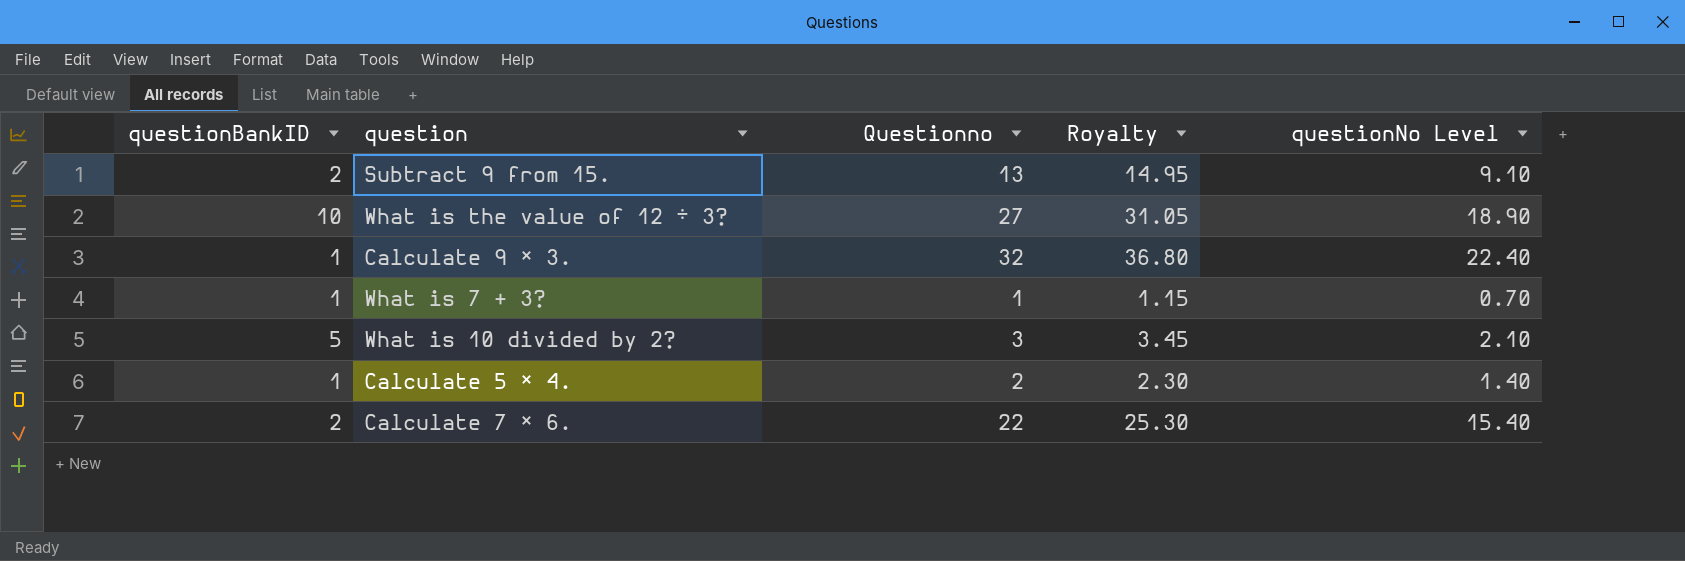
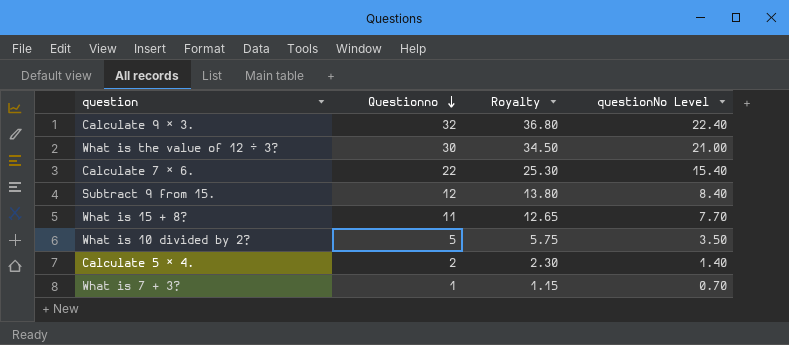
row order: none -> Questionno descending
column questionBankID | position: 1 -> none
What is the value of 12 ÷ 3? | Questionno: 27 -> 30
What is the value of 12 ÷ 3? | Royalty: 31.05 -> 34.50
What is the value of 12 ÷ 3? | questionNo Level: 18.90 -> 21.00
Subtract 9 from 15. | Questionno: 13 -> 12
Subtract 9 from 15. | Royalty: 14.95 -> 13.80
Subtract 9 from 15. | questionNo Level: 9.10 -> 8.40
row What is 15 + 8?: none -> 11 | 12.65 | 7.70
What is 10 divided by 2? | Questionno: 3 -> 5
What is 10 divided by 2? | Royalty: 3.45 -> 5.75
What is 10 divided by 2? | questionNo Level: 2.10 -> 3.50

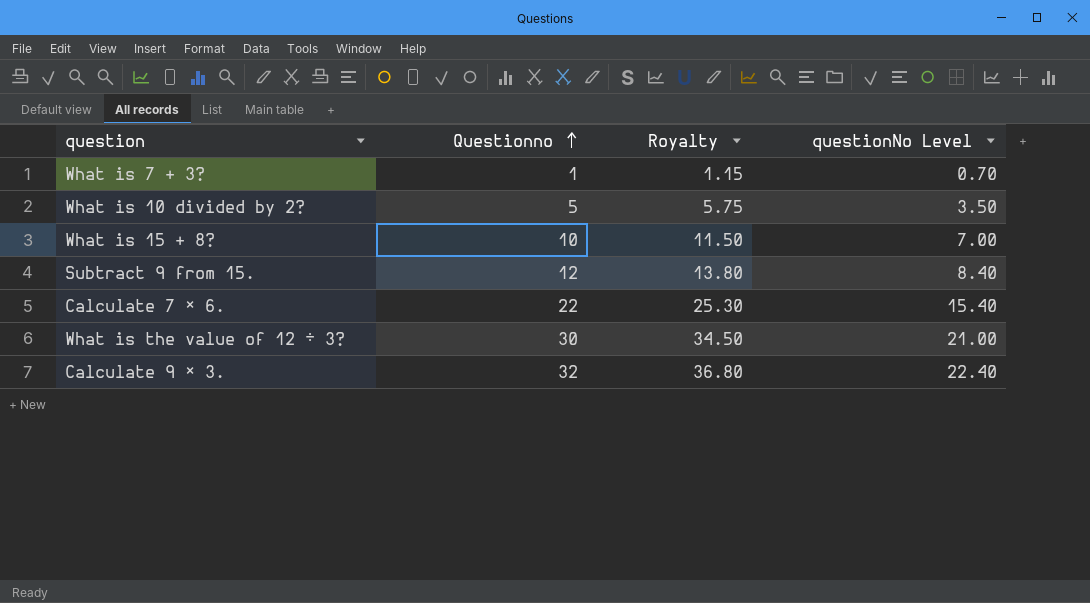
row order: Questionno descending -> Questionno ascending
row Calculate 5 × 4.: 2 | 2.30 | 1.40 -> none
What is 15 + 8? | Questionno: 11 -> 10
What is 15 + 8? | Royalty: 12.65 -> 11.50
What is 15 + 8? | questionNo Level: 7.70 -> 7.00

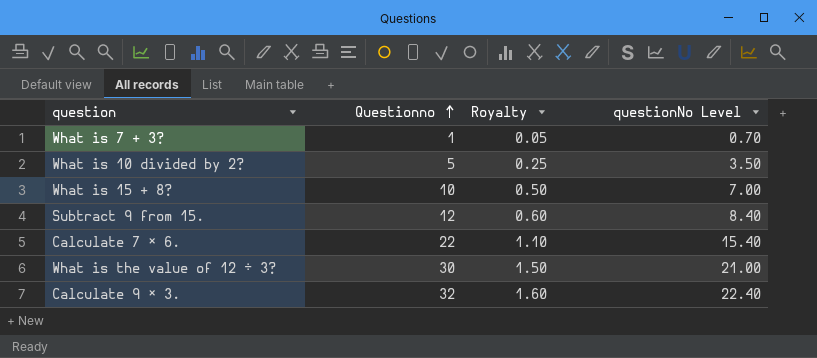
column Royalty | formula: [Questionno] * 1.15 -> [Questionno] * 0.05

